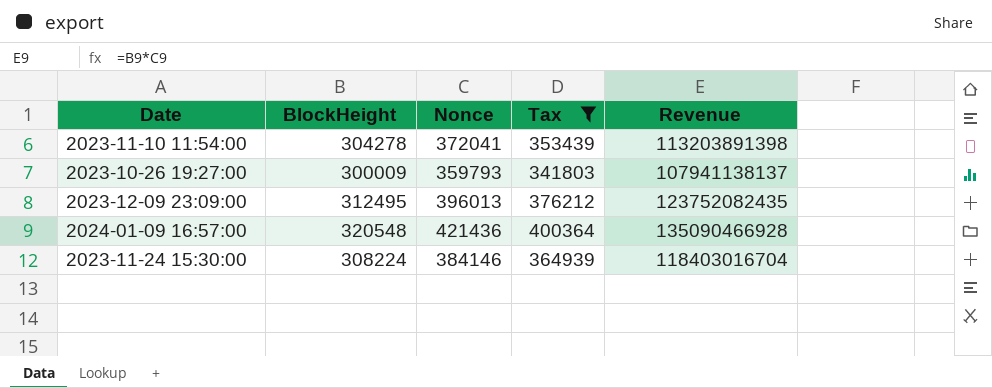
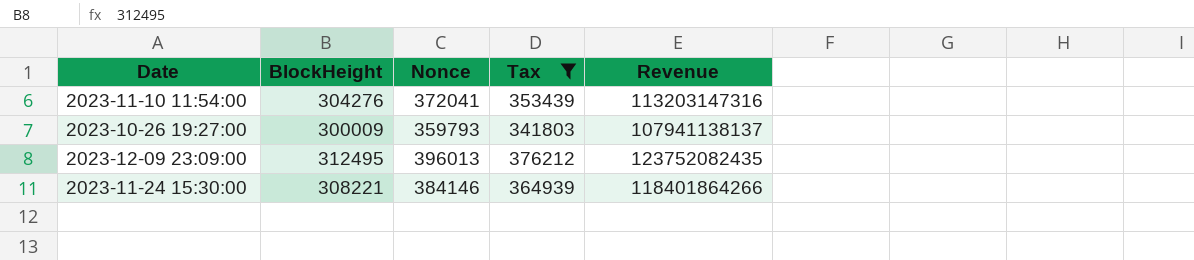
row 2024-01-09 16:57:00: 320548 | 421436 | 400364 | 135090466928 -> none
2023-11-10 11:54:00 | BlockHeight: 304278 -> 304276
2023-11-10 11:54:00 | Revenue: 113203891398 -> 113203147316
2023-11-24 15:30:00 | BlockHeight: 308224 -> 308221
2023-11-24 15:30:00 | Revenue: 118403016704 -> 118401864266

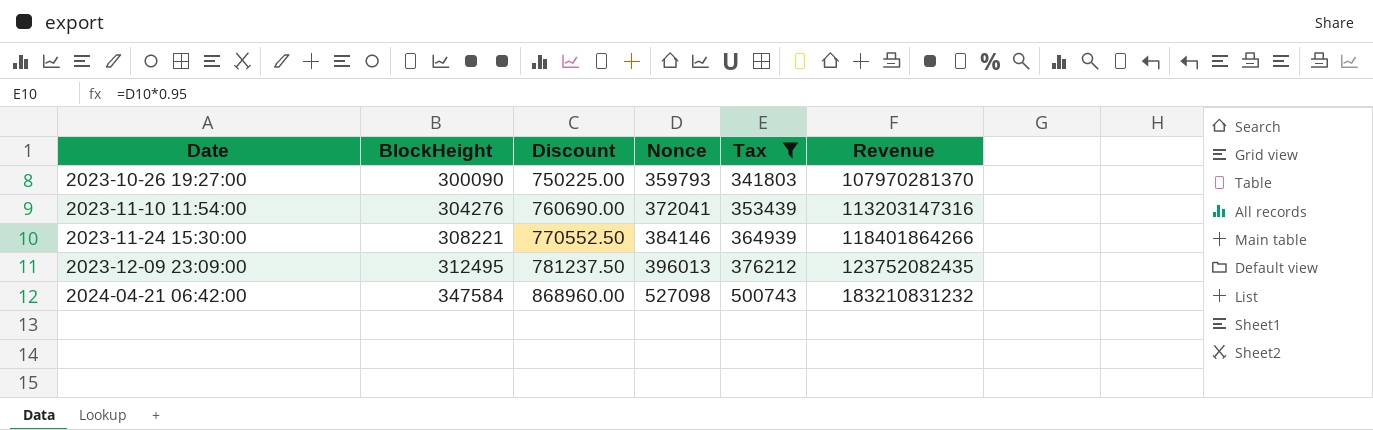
row order: none -> Date ascending
column Discount | formula: none -> [BlockHeight] * 2.5
2023-10-26 19:27:00 | BlockHeight: 300009 -> 300090
2023-10-26 19:27:00 | Revenue: 107941138137 -> 107970281370
row 2024-04-21 06:42:00: none -> 347584 | 868960.00 | 527098 | 500743 | 183210831232

